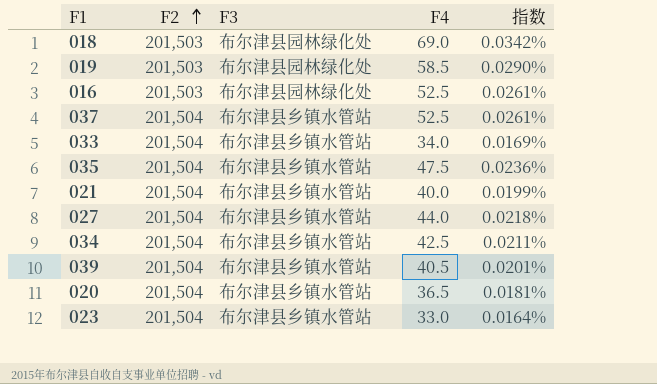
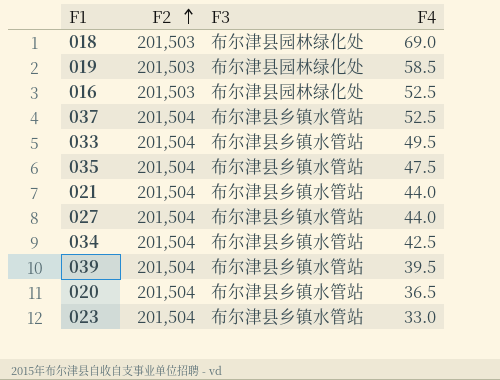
column 指数 | formula: [F4] / [F2] -> none
033 | F4: 34.0 -> 49.5
021 | F4: 40.0 -> 44.0
039 | F4: 40.5 -> 39.5

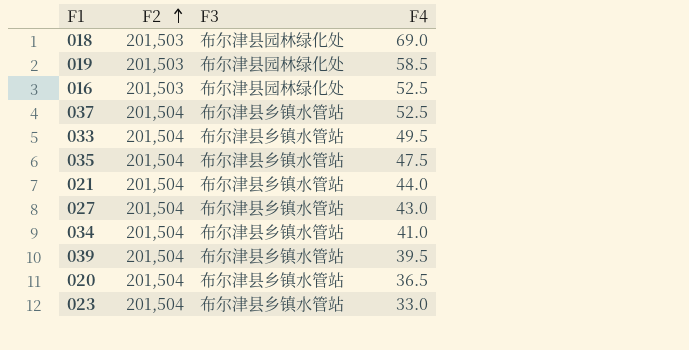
027 | F4: 44.0 -> 43.0
034 | F4: 42.5 -> 41.0

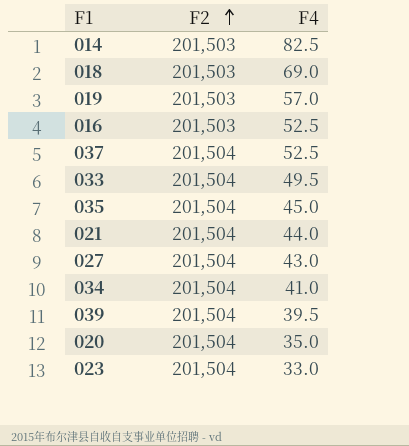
column F3 | position: 3 -> none
row 014: none -> 201,503 | 82.5
019 | F4: 58.5 -> 57.0
035 | F4: 47.5 -> 45.0
020 | F4: 36.5 -> 35.0

